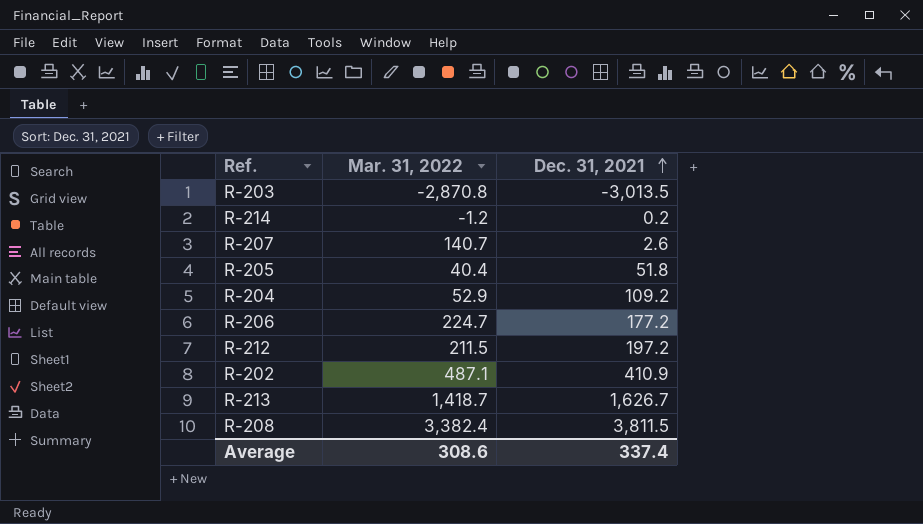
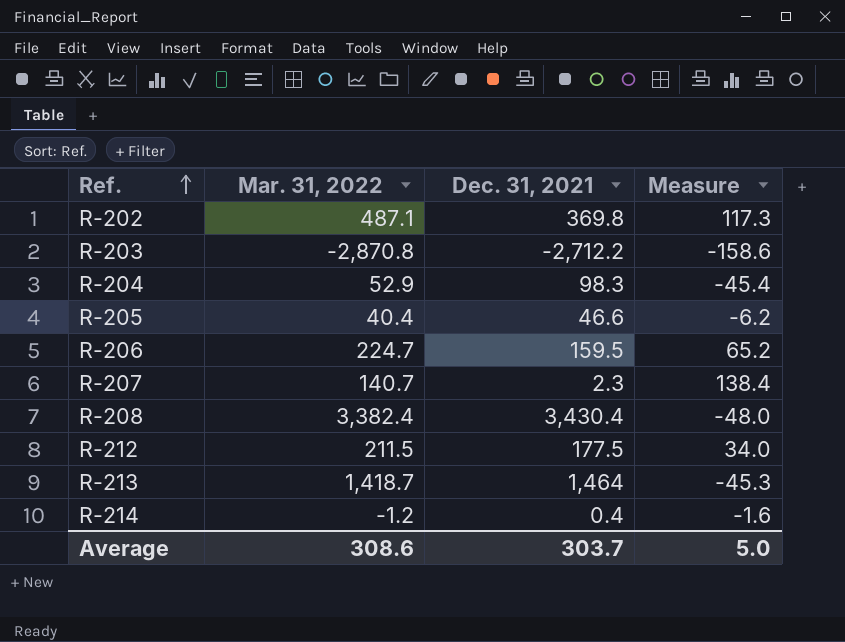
row order: Dec. 31, 2021 ascending -> Ref. ascending
column Measure | formula: none -> [Mar. 31, 2022] - [Dec. 31, 2021]
R-202 | Dec. 31, 2021: 410.9 -> 369.8
R-203 | Dec. 31, 2021: -3,013.5 -> -2,712.2
R-204 | Dec. 31, 2021: 109.2 -> 98.3
R-205 | Dec. 31, 2021: 51.8 -> 46.6
R-206 | Dec. 31, 2021: 177.2 -> 159.5
R-207 | Dec. 31, 2021: 2.6 -> 2.3
R-208 | Dec. 31, 2021: 3,811.5 -> 3,430.4
R-212 | Dec. 31, 2021: 197.2 -> 177.5
R-213 | Dec. 31, 2021: 1,626.7 -> 1,464
R-214 | Dec. 31, 2021: 0.2 -> 0.4
Average | Dec. 31, 2021: 337.4 -> 303.7

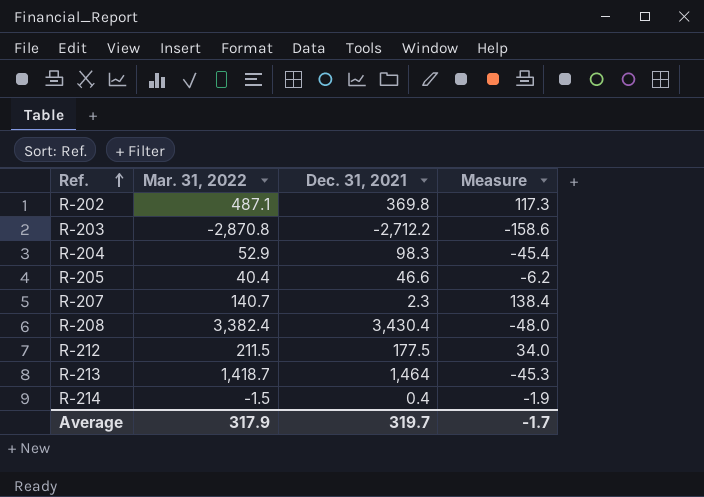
row R-206: 224.7 | 159.5 | 65.2 -> none
R-214 | Mar. 31, 2022: -1.2 -> -1.5
R-214 | Measure: -1.6 -> -1.9
Average | Mar. 31, 2022: 308.6 -> 317.9
Average | Dec. 31, 2021: 303.7 -> 319.7
Average | Measure: 5.0 -> -1.7

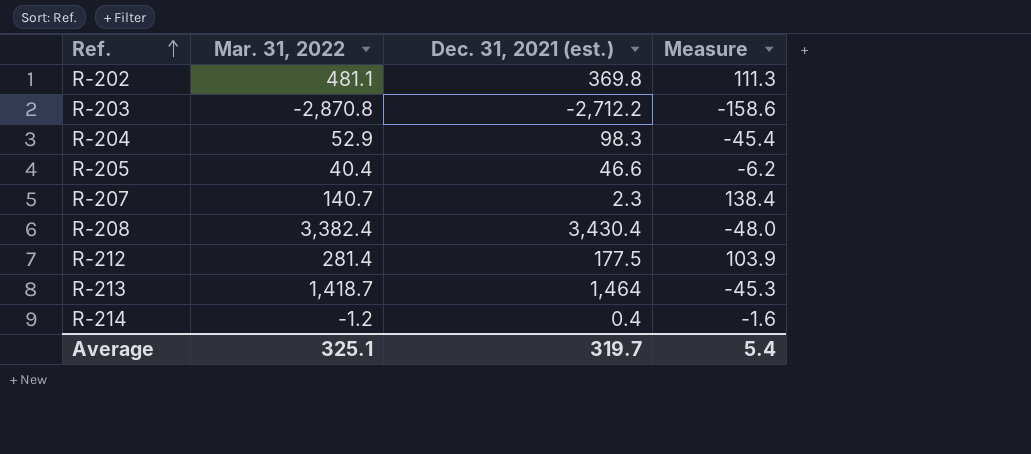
column name: Dec. 31, 2021 -> Dec. 31, 2021 (est.)
R-202 | Mar. 31, 2022: 487.1 -> 481.1
R-202 | Measure: 117.3 -> 111.3
R-212 | Mar. 31, 2022: 211.5 -> 281.4
R-212 | Measure: 34.0 -> 103.9
R-214 | Mar. 31, 2022: -1.5 -> -1.2
R-214 | Measure: -1.9 -> -1.6
Average | Mar. 31, 2022: 317.9 -> 325.1
Average | Measure: -1.7 -> 5.4

